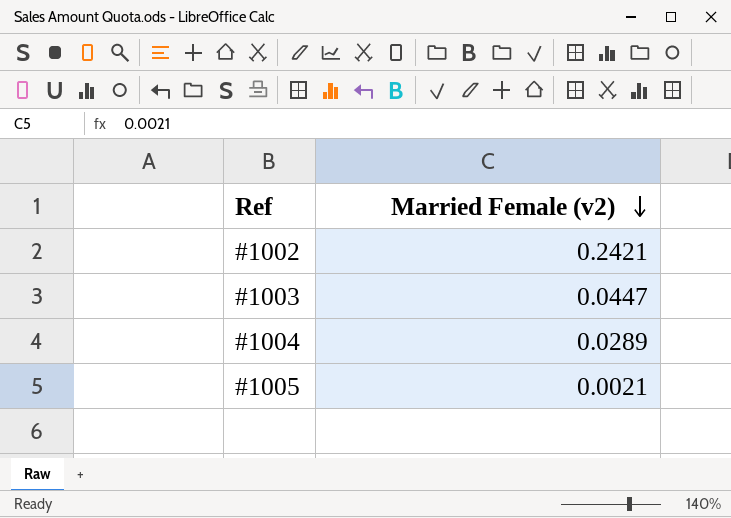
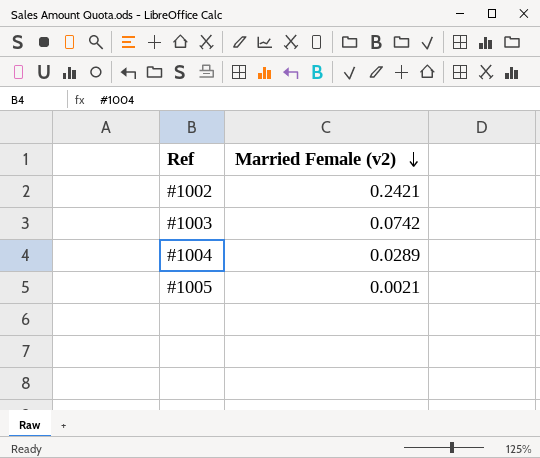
#1003 | Married Female (v2): 0.0447 -> 0.0742

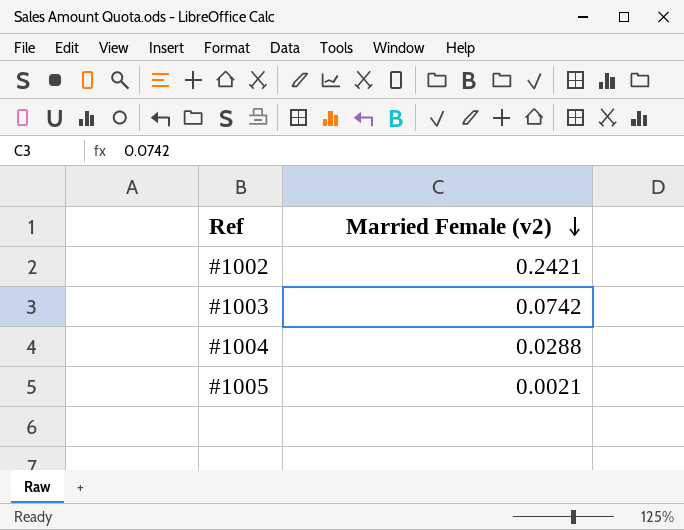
#1004 | Married Female (v2): 0.0289 -> 0.0288

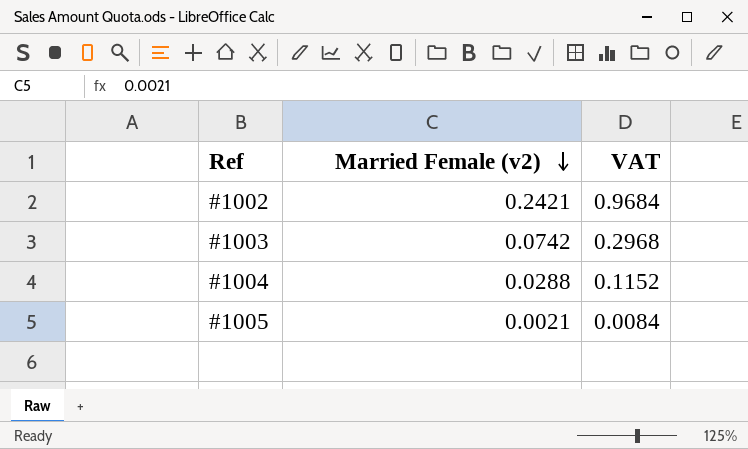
column VAT | formula: none -> [Married Female (v2)] * 4

